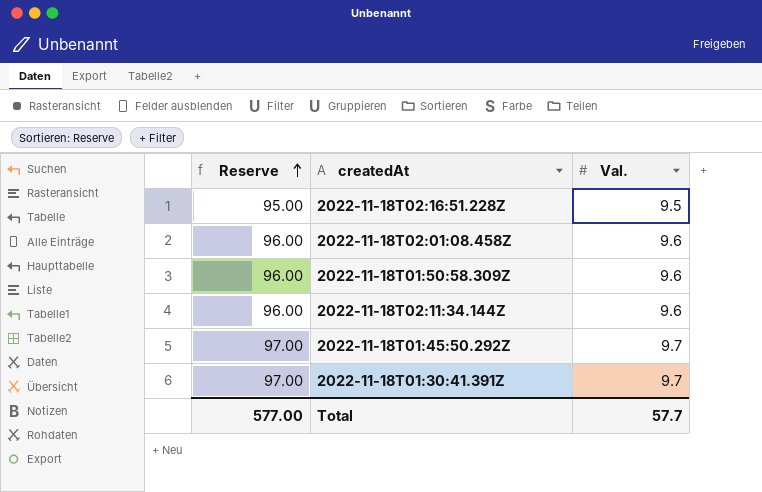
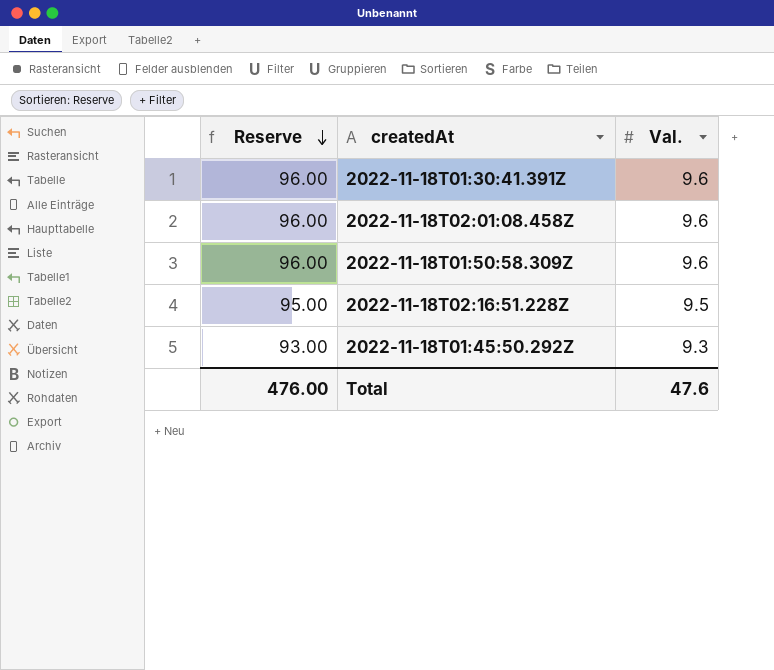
row order: Reserve ascending -> Reserve descending
row 2022-11-18T02:11:34.144Z: 96.00 | 9.6 -> none
2022-11-18T01:30:41.391Z | Reserve: 97.00 -> 96.00
2022-11-18T01:30:41.391Z | Val.: 9.7 -> 9.6
2022-11-18T01:45:50.292Z | Reserve: 97.00 -> 93.00
2022-11-18T01:45:50.292Z | Val.: 9.7 -> 9.3
Total | Reserve: 577.00 -> 476.00
Total | Val.: 57.7 -> 47.6

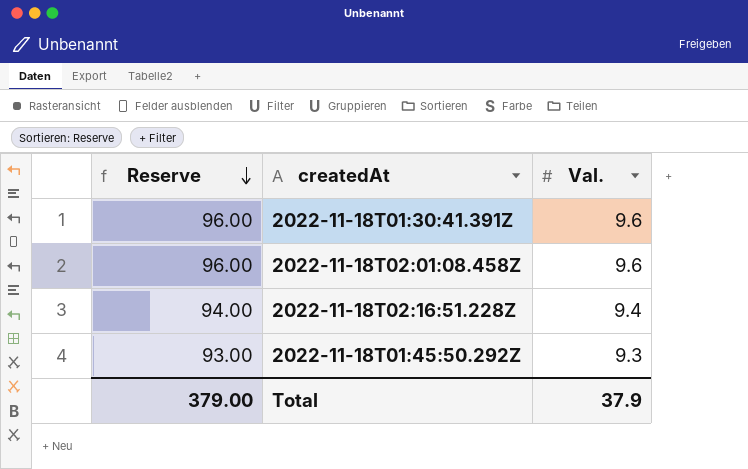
row 2022-11-18T01:50:58.309Z: 96.00 | 9.6 -> none
2022-11-18T02:16:51.228Z | Reserve: 95.00 -> 94.00
2022-11-18T02:16:51.228Z | Val.: 9.5 -> 9.4
Total | Reserve: 476.00 -> 379.00
Total | Val.: 47.6 -> 37.9

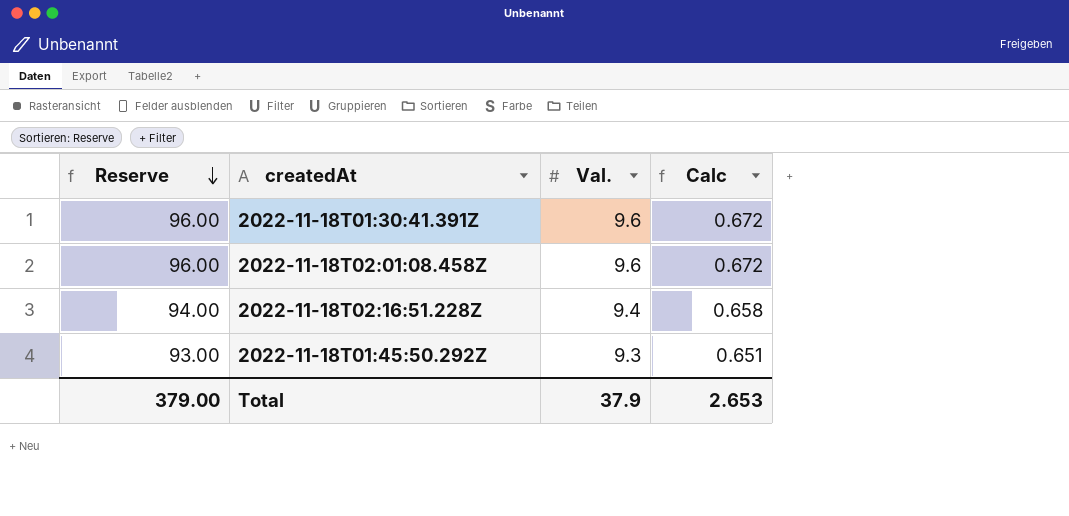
column Calc | formula: none -> [Val.] * 0.07

